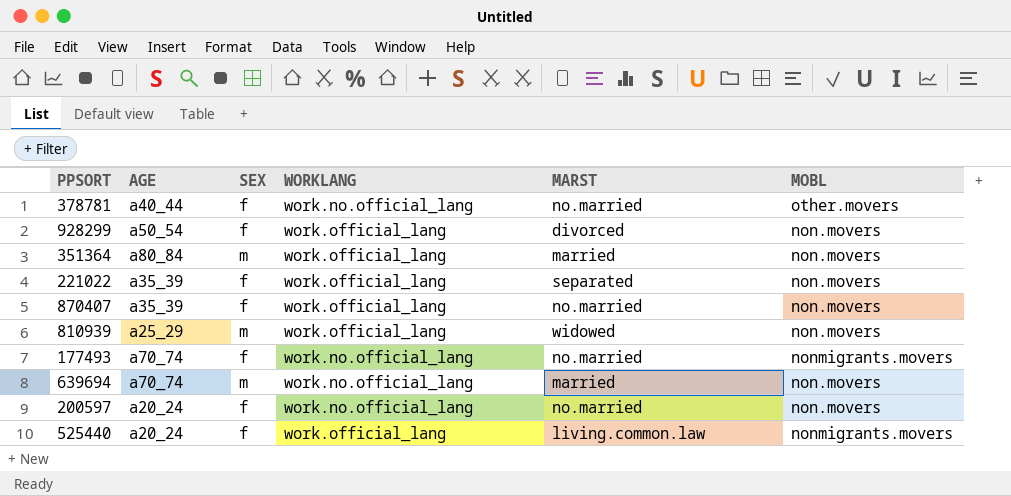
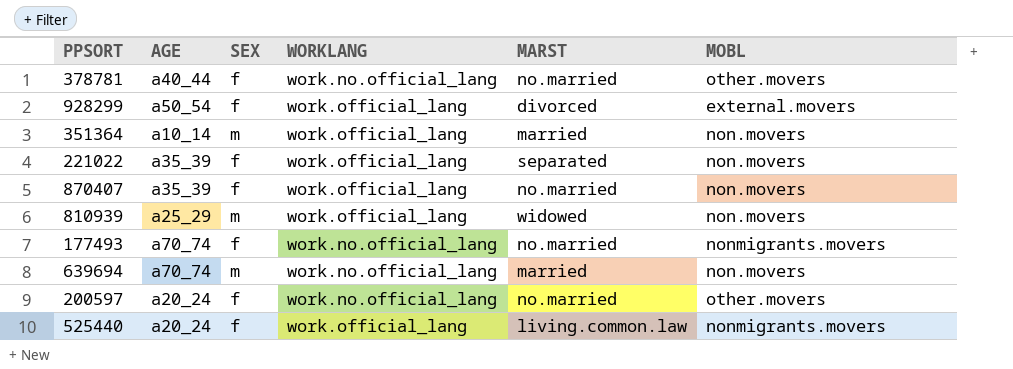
928299 | MOBL: non.movers -> external.movers
351364 | AGE: a80_84 -> a10_14
200597 | MOBL: non.movers -> other.movers

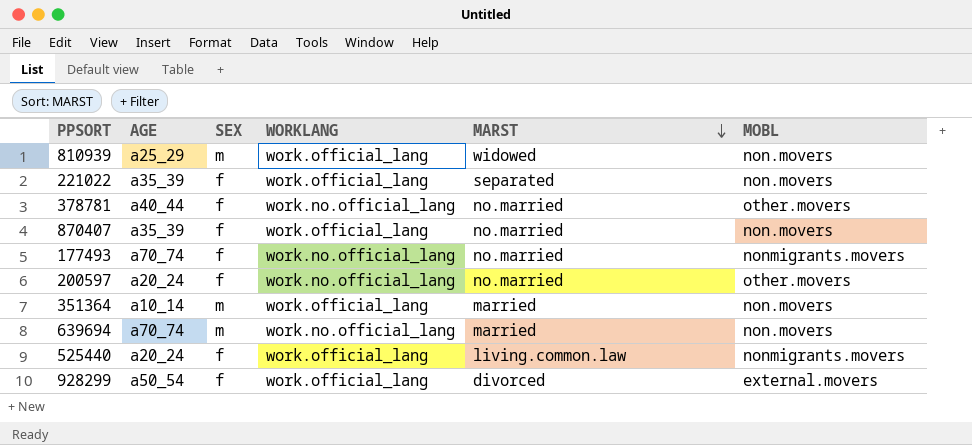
row order: none -> MARST descending

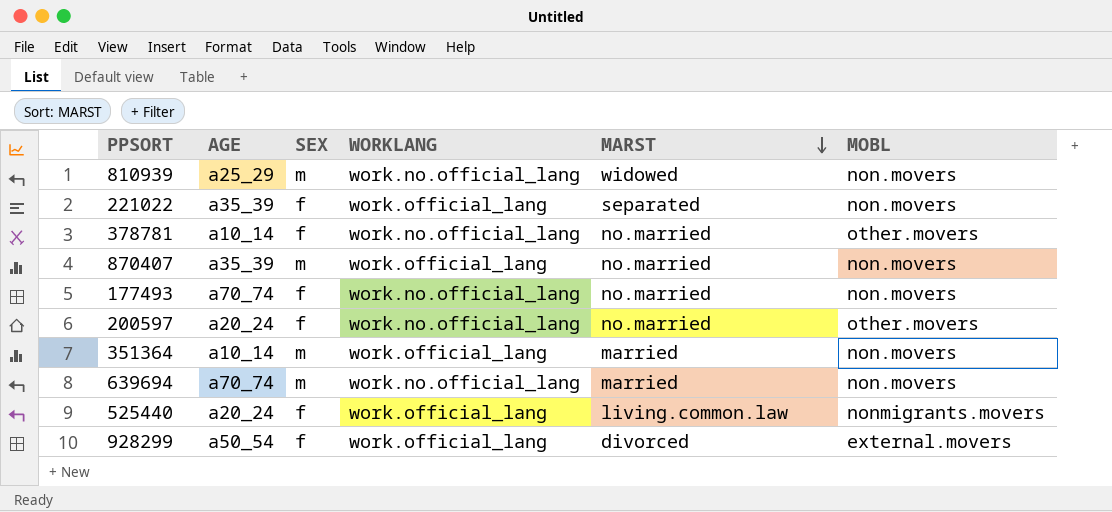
810939 | WORKLANG: work.official_lang -> work.no.official_lang
378781 | AGE: a40_44 -> a10_14
870407 | SEX: f -> m
177493 | MOBL: nonmigrants.movers -> non.movers

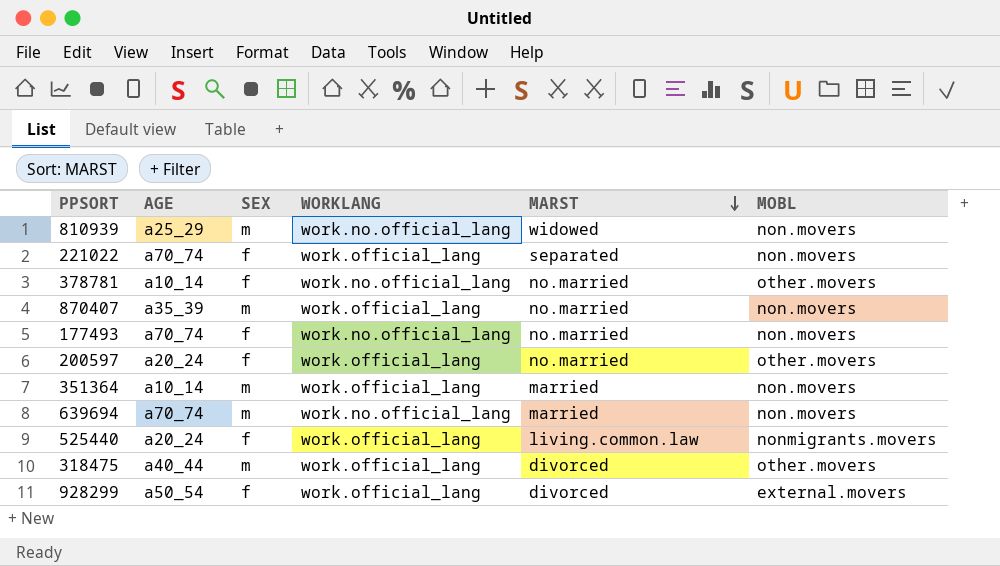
221022 | AGE: a35_39 -> a70_74
200597 | WORKLANG: work.no.official_lang -> work.official_lang
row 318475: none -> a40_44 | m | work.official_lang | divorced | other.movers

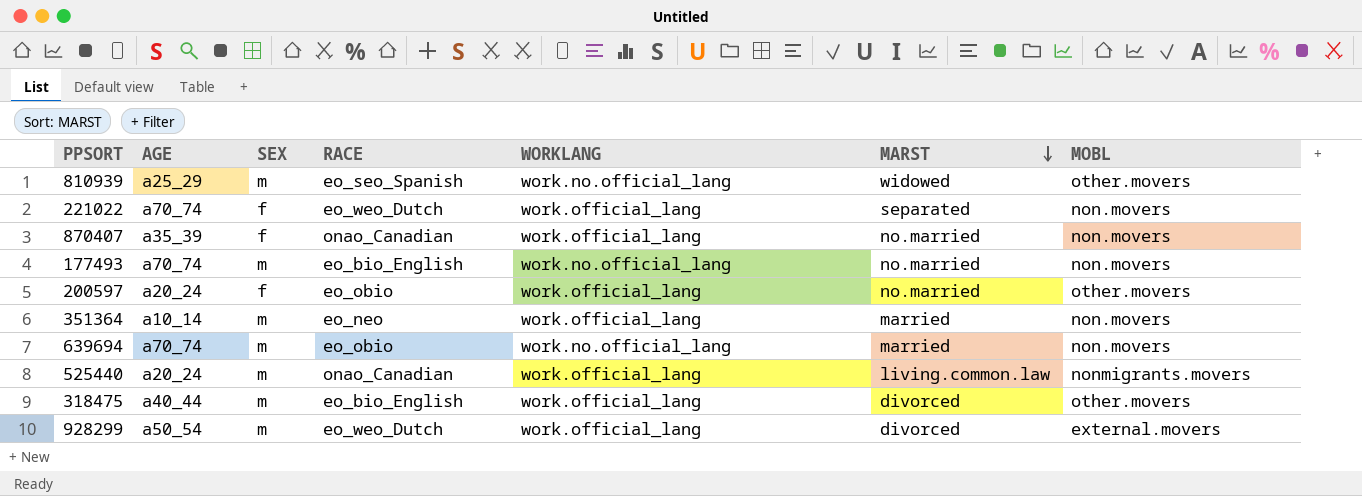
column RACE | position: none -> 4
row 378781: a10_14 | f | work.no.official_lang | no.married | other.movers -> none
810939 | MOBL: non.movers -> other.movers
870407 | SEX: m -> f
177493 | SEX: f -> m
525440 | SEX: f -> m
928299 | SEX: f -> m

